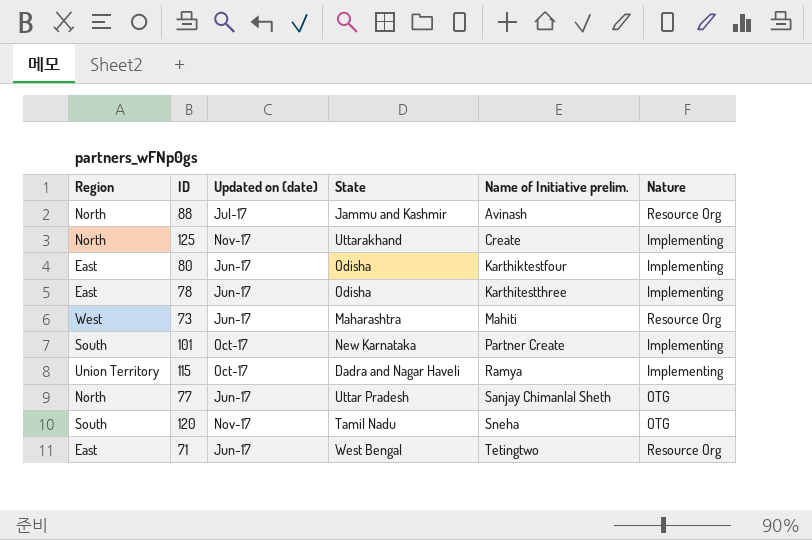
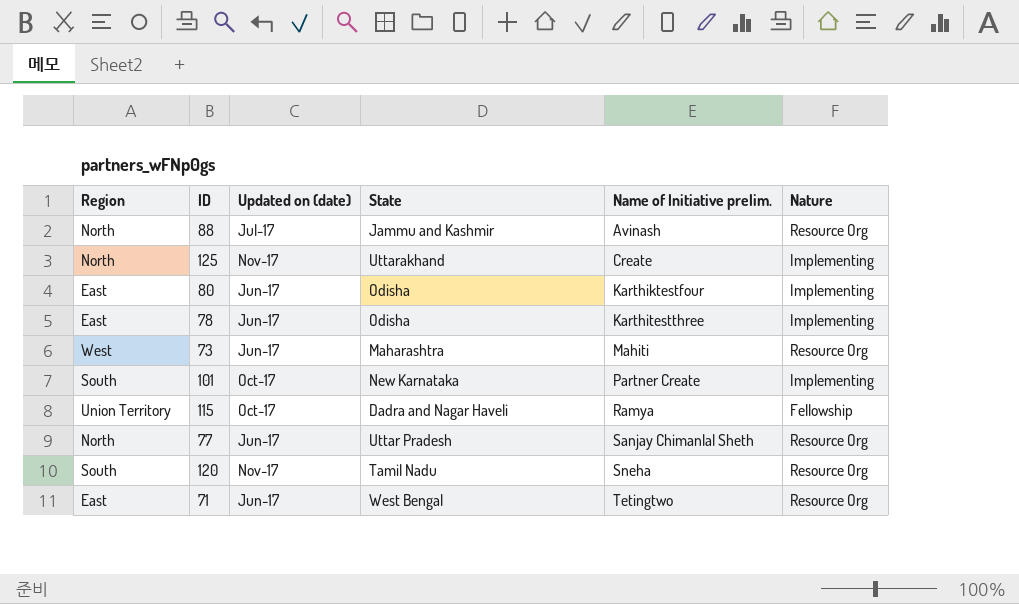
115 | Nature: Implementing -> Fellowship
77 | Nature: OTG -> Resource Org
120 | Nature: OTG -> Resource Org

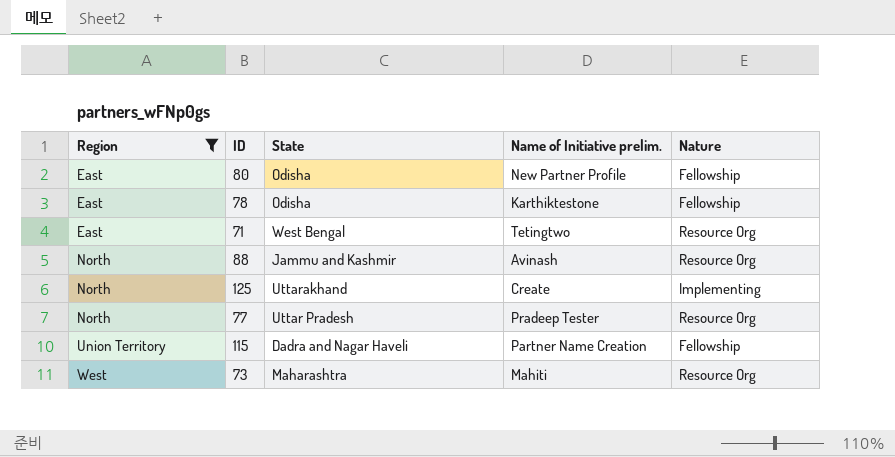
filter: none -> Region != South
row order: Name of Initiative prelim. ascending -> Region ascending
column Updated on (date) | position: 3 -> none
80 | Name of Initiative prelim.: Karthiktestfour -> New Partner Profile
80 | Nature: Implementing -> Fellowship
78 | Name of Initiative prelim.: Karthitestthree -> Karthiktestone
78 | Nature: Implementing -> Fellowship
77 | Name of Initiative prelim.: Sanjay Chimanlal Sheth -> Pradeep Tester
115 | Name of Initiative prelim.: Ramya -> Partner Name Creation

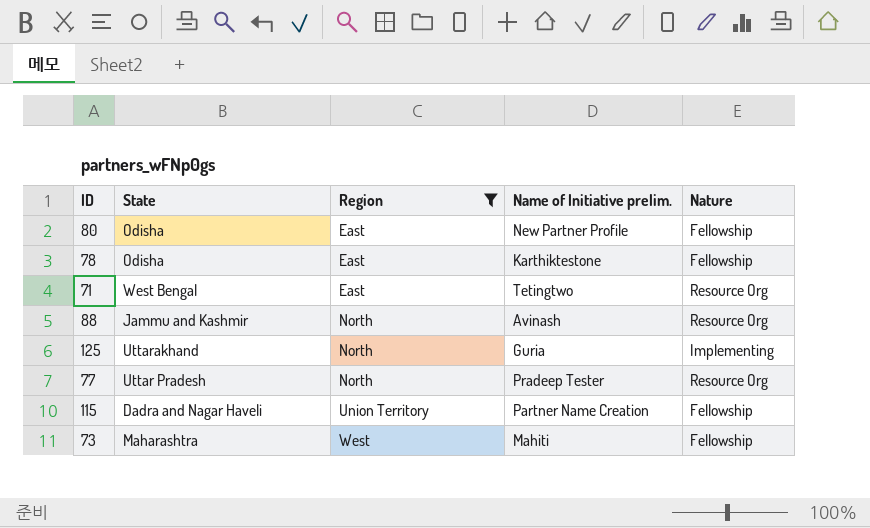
column Region | position: 1 -> 3
125 | Name of Initiative prelim.: Create -> Guria
73 | Nature: Resource Org -> Fellowship

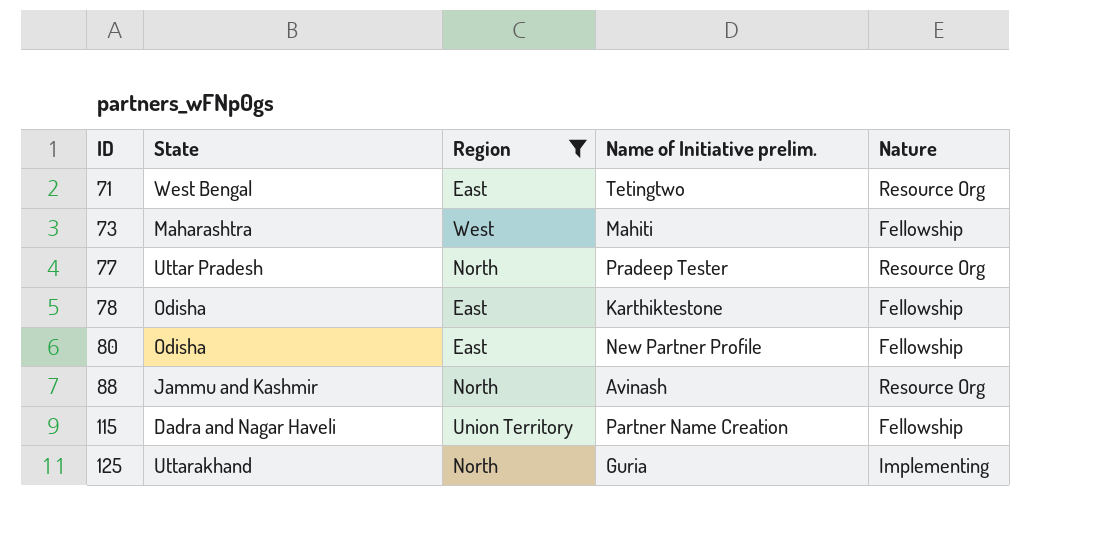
row order: Region ascending -> ID ascending

